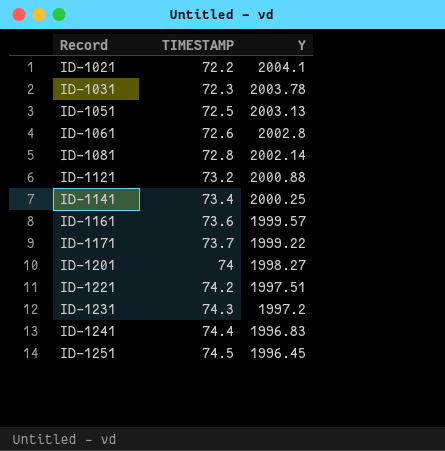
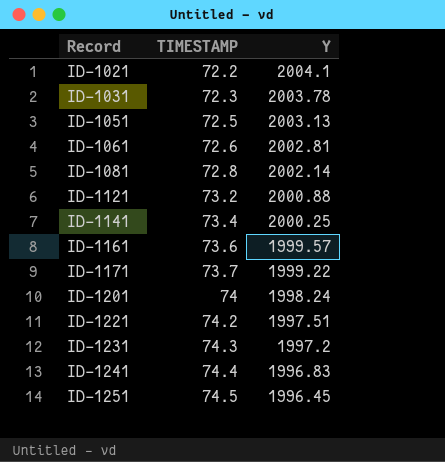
ID-1061 | Y: 2002.8 -> 2002.81
ID-1201 | Y: 1998.27 -> 1998.24

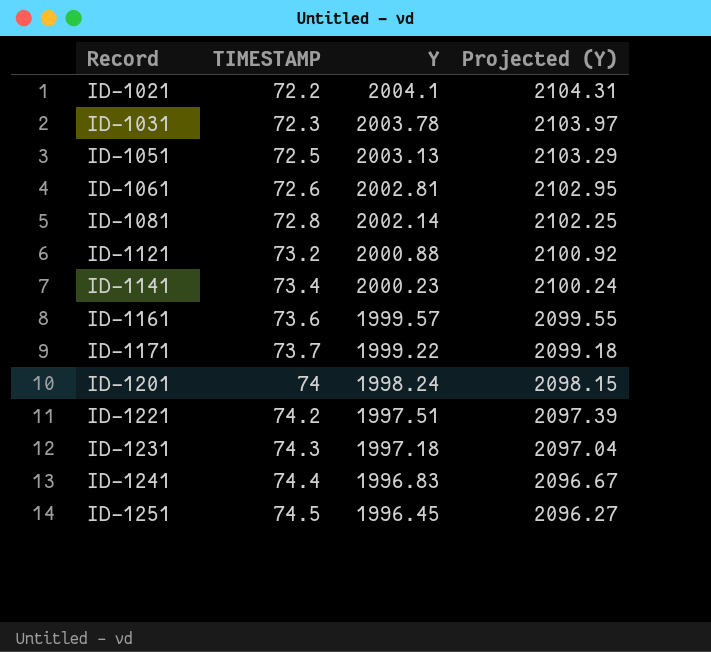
column Projected (Y) | formula: none -> [Y] * 1.05
ID-1141 | Y: 2000.25 -> 2000.23
ID-1231 | Y: 1997.2 -> 1997.18

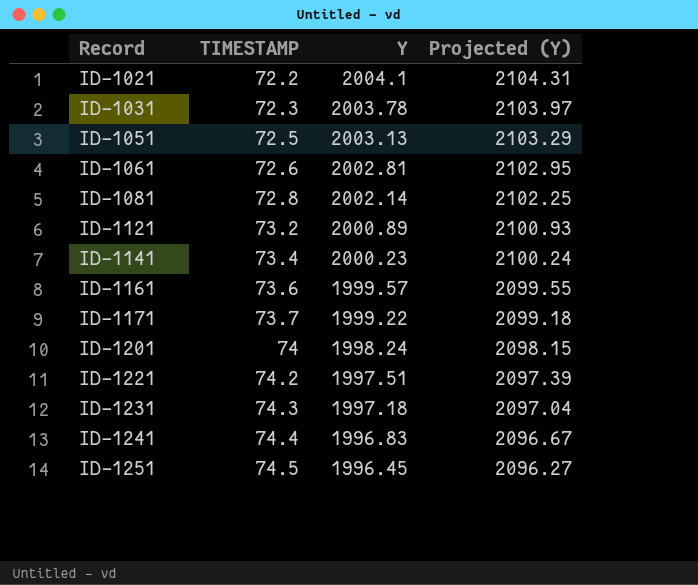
ID-1121 | Y: 2000.88 -> 2000.89
ID-1121 | Projected (Y): 2100.92 -> 2100.93

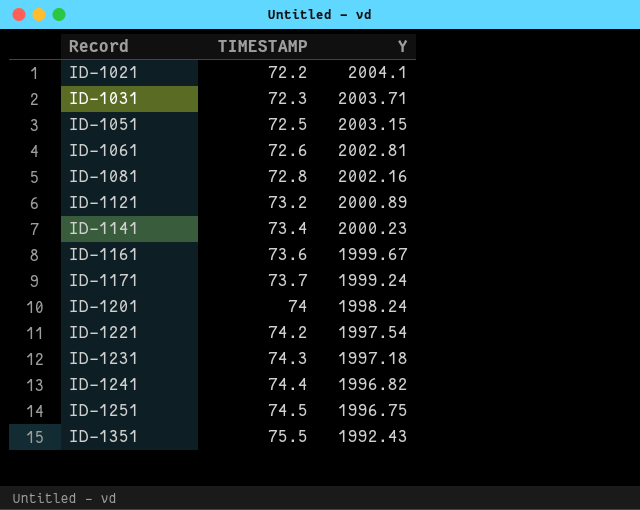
column Projected (Y) | formula: [Y] * 1.05 -> none
ID-1031 | Y: 2003.78 -> 2003.71
ID-1051 | Y: 2003.13 -> 2003.15
ID-1081 | Y: 2002.14 -> 2002.16
ID-1161 | Y: 1999.57 -> 1999.67
ID-1171 | Y: 1999.22 -> 1999.24
ID-1221 | Y: 1997.51 -> 1997.54
ID-1241 | Y: 1996.83 -> 1996.82
ID-1251 | Y: 1996.45 -> 1996.75
row ID-1351: none -> 75.5 | 1992.43

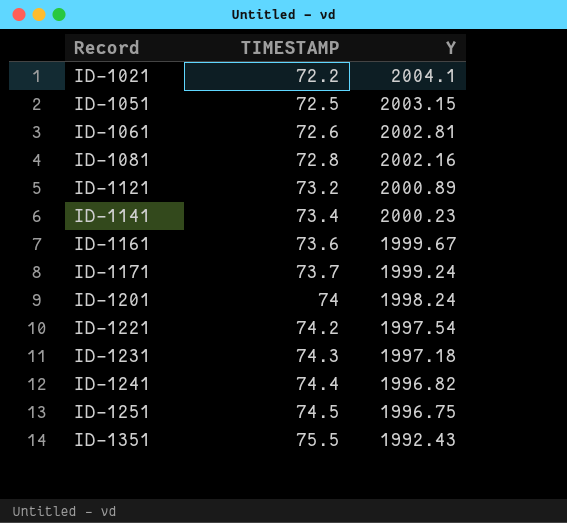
row ID-1031: 72.3 | 2003.71 -> none

